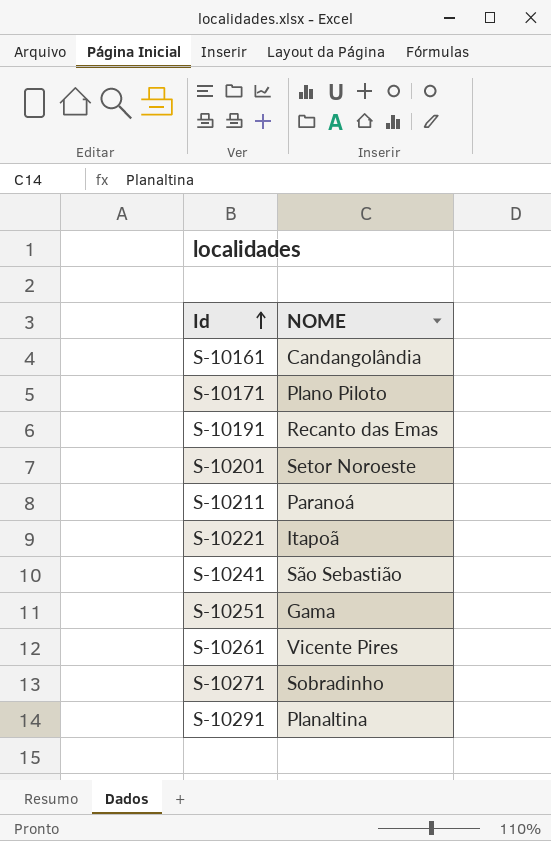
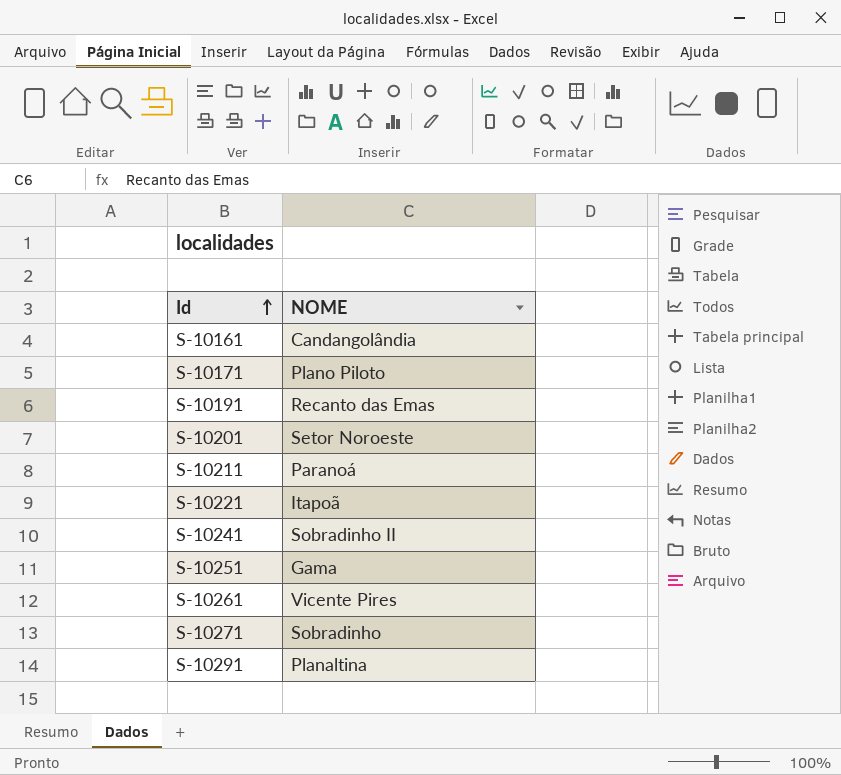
S-10241 | NOME: São Sebastião -> Sobradinho II

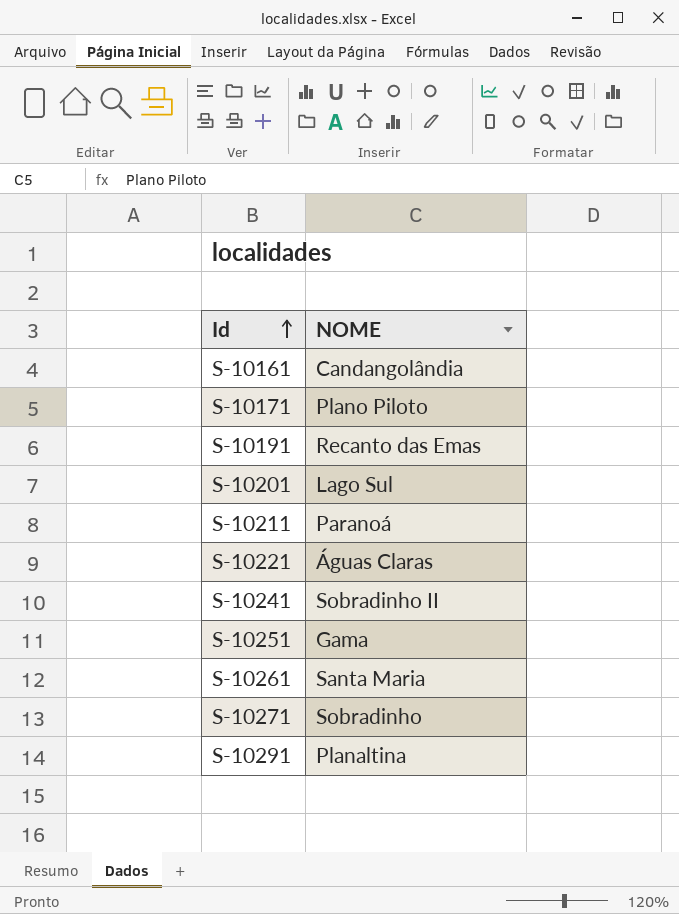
S-10201 | NOME: Setor Noroeste -> Lago Sul
S-10221 | NOME: Itapoã -> Águas Claras
S-10261 | NOME: Vicente Pires -> Santa Maria

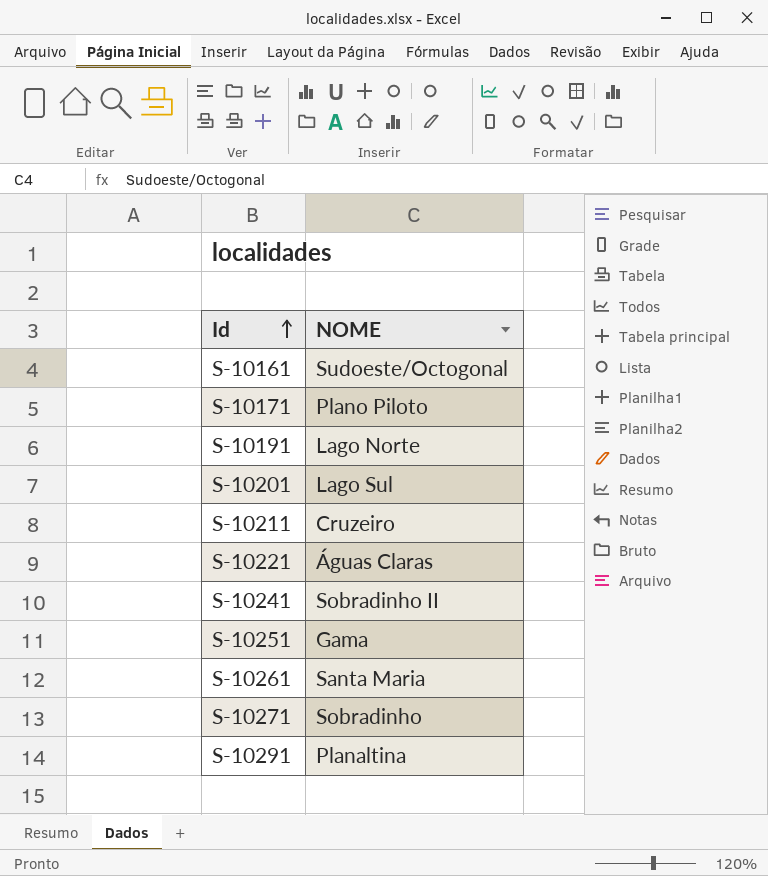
S-10161 | NOME: Candangolândia -> Sudoeste/Octogonal
S-10191 | NOME: Recanto das Emas -> Lago Norte
S-10211 | NOME: Paranoá -> Cruzeiro

